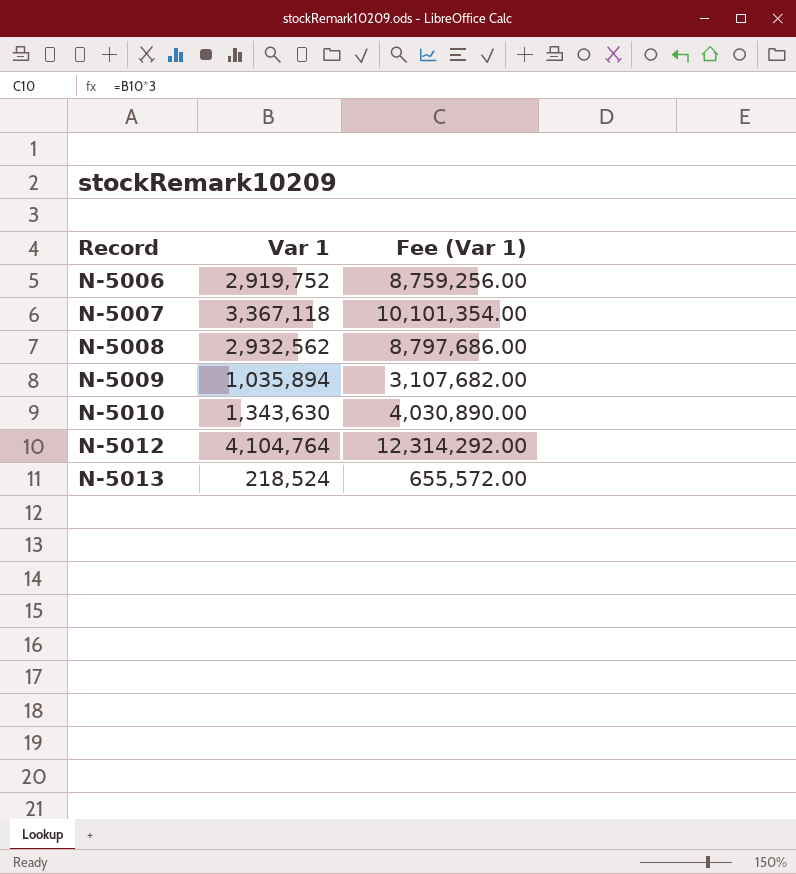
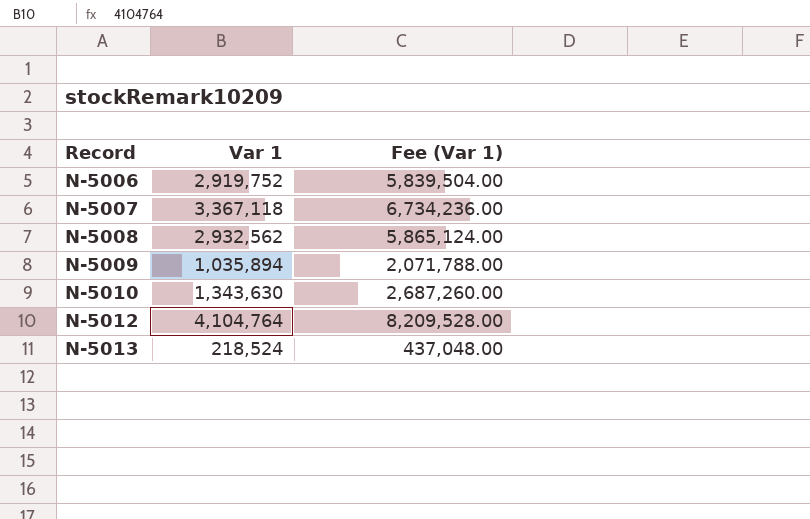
column Fee (Var 1) | formula: [Var 1] * 3 -> [Var 1] * 2

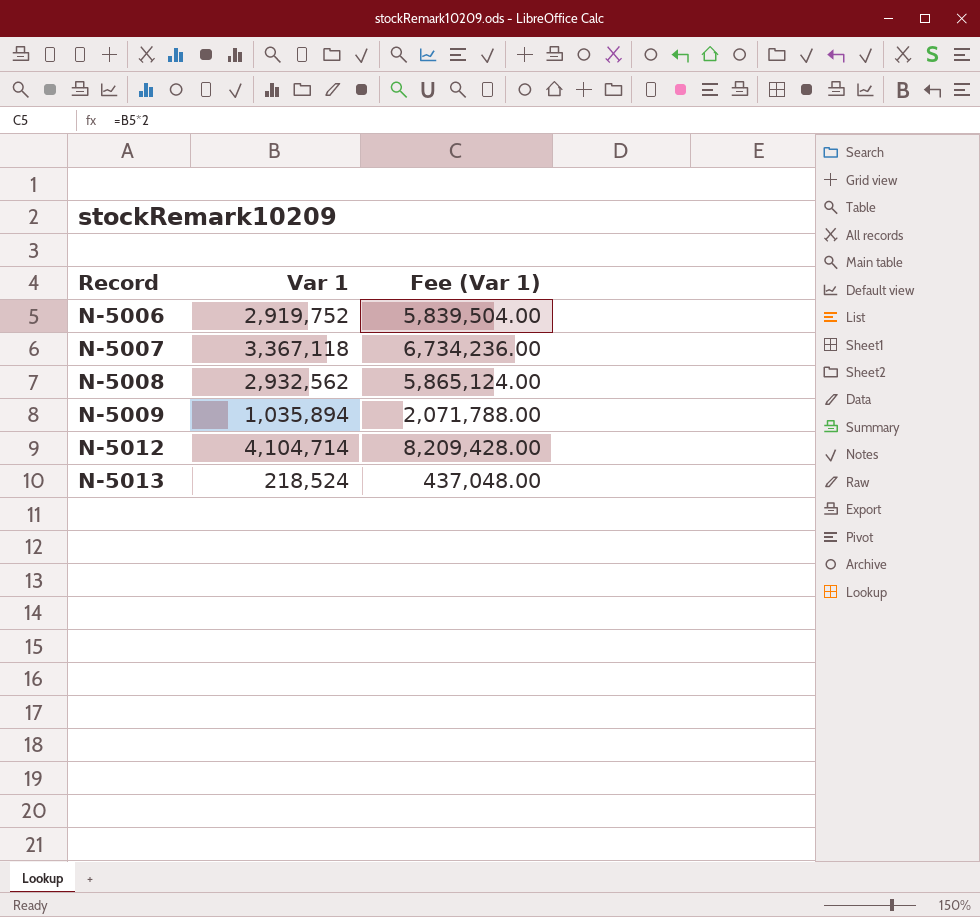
row N-5010: 1,343,630 | 2,687,260.00 -> none
N-5012 | Var 1: 4,104,764 -> 4,104,714
N-5012 | Fee (Var 1): 8,209,528.00 -> 8,209,428.00

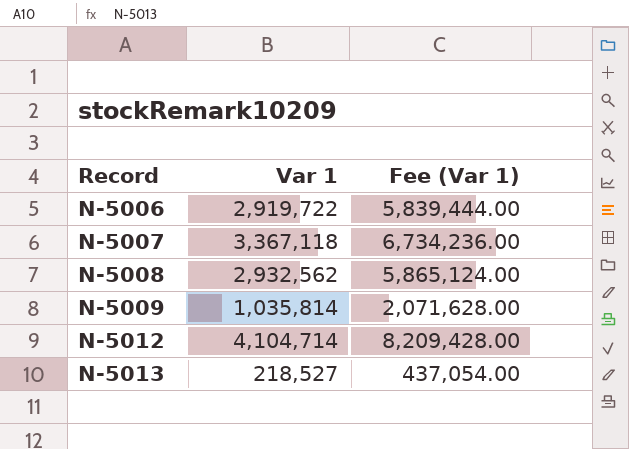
N-5006 | Var 1: 2,919,752 -> 2,919,722
N-5006 | Fee (Var 1): 5,839,504.00 -> 5,839,444.00
N-5009 | Var 1: 1,035,894 -> 1,035,814
N-5009 | Fee (Var 1): 2,071,788.00 -> 2,071,628.00
N-5013 | Var 1: 218,524 -> 218,527
N-5013 | Fee (Var 1): 437,048.00 -> 437,054.00

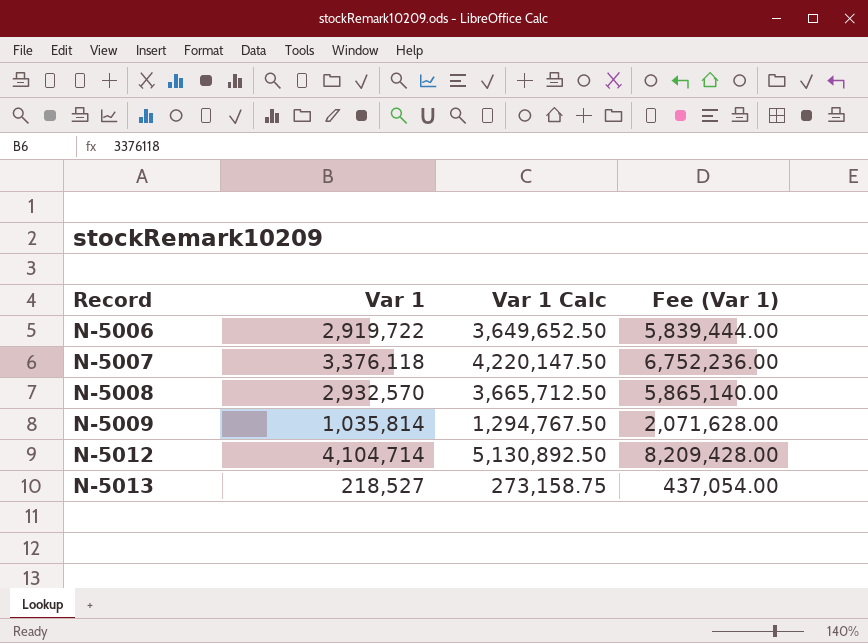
column Var 1 Calc | formula: none -> [Var 1] * 1.25
N-5007 | Var 1: 3,367,118 -> 3,376,118
N-5007 | Fee (Var 1): 6,734,236.00 -> 6,752,236.00
N-5008 | Var 1: 2,932,562 -> 2,932,570
N-5008 | Fee (Var 1): 5,865,124.00 -> 5,865,140.00

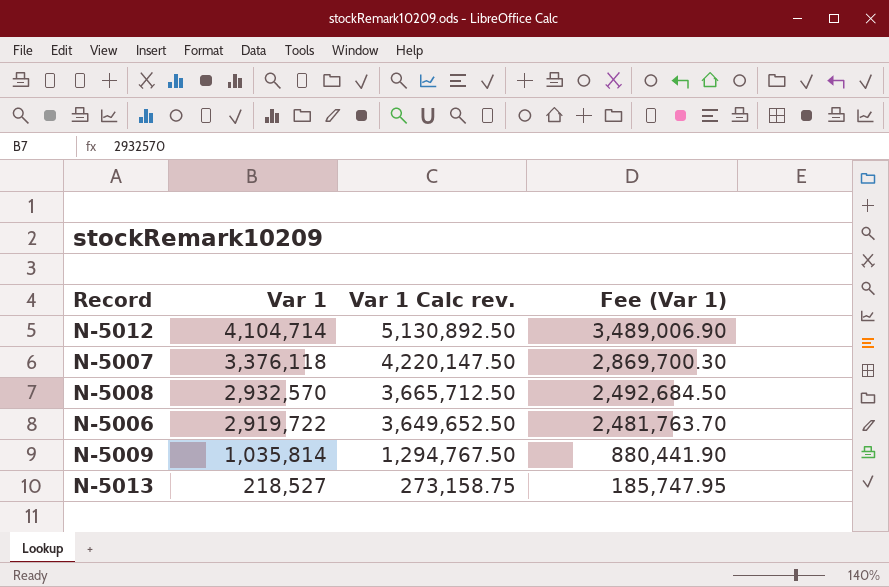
row order: Record ascending -> Var 1 descending
column name: Var 1 Calc -> Var 1 Calc rev.
column Fee (Var 1) | formula: [Var 1] * 2 -> [Var 1] * 0.85

